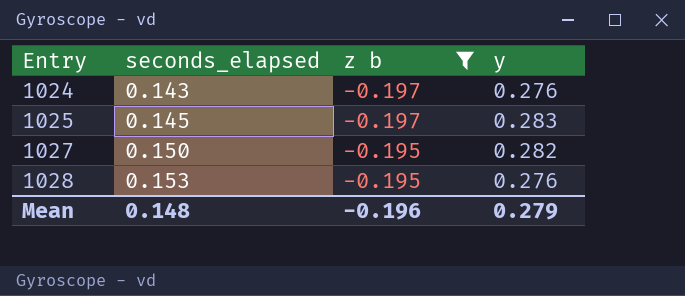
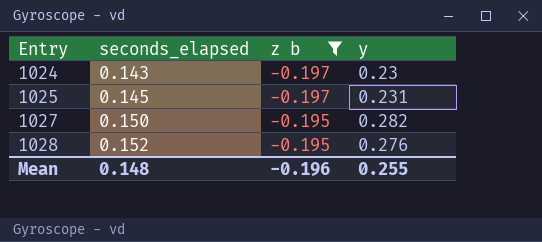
1024 | y: 0.276 -> 0.23
1025 | y: 0.283 -> 0.231
1028 | seconds_elapsed: 0.153 -> 0.152
Mean | y: 0.279 -> 0.255

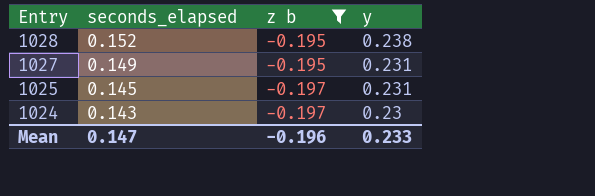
row order: Entry ascending -> Entry descending
1028 | y: 0.276 -> 0.238
1027 | seconds_elapsed: 0.150 -> 0.149
1027 | y: 0.282 -> 0.231
Mean | seconds_elapsed: 0.148 -> 0.147
Mean | y: 0.255 -> 0.233

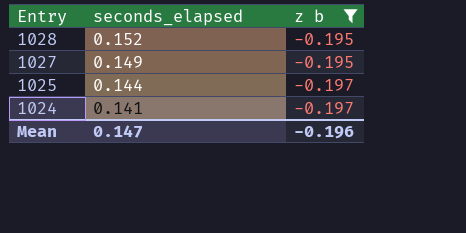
column y | position: 4 -> none
1025 | seconds_elapsed: 0.145 -> 0.144
1024 | seconds_elapsed: 0.143 -> 0.141

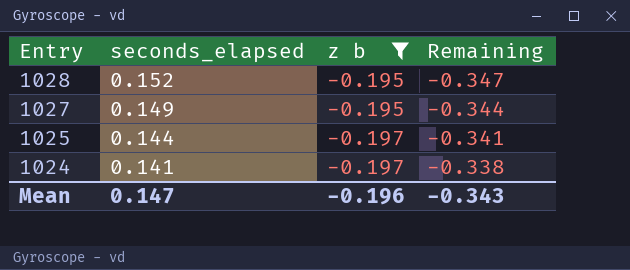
column Remaining | formula: none -> [z b] - [seconds_elapsed]

